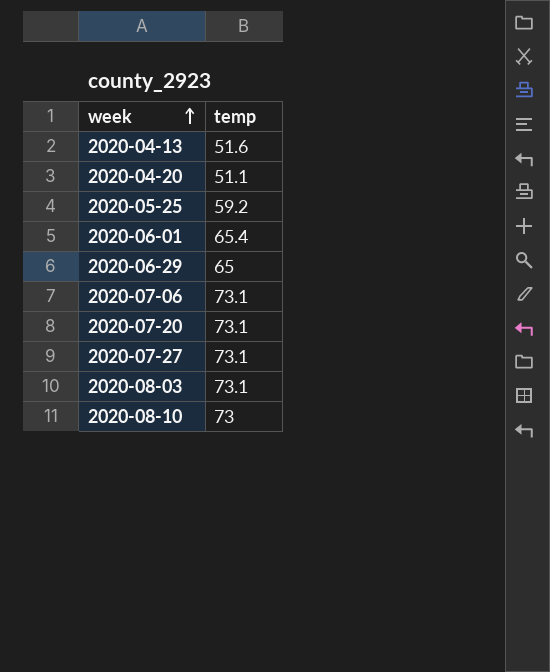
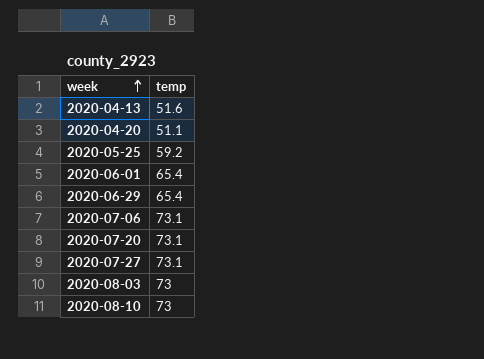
2020-06-29 | temp: 65 -> 65.4
2020-08-03 | temp: 73.1 -> 73

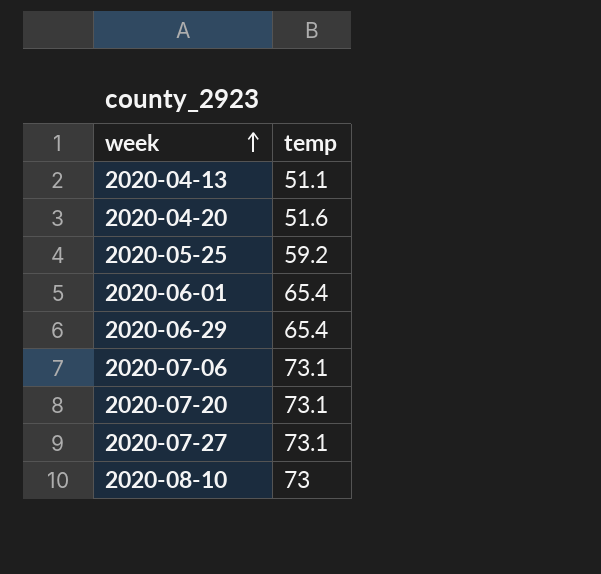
row 2020-08-03: 73 -> none
2020-04-13 | temp: 51.6 -> 51.1
2020-04-20 | temp: 51.1 -> 51.6

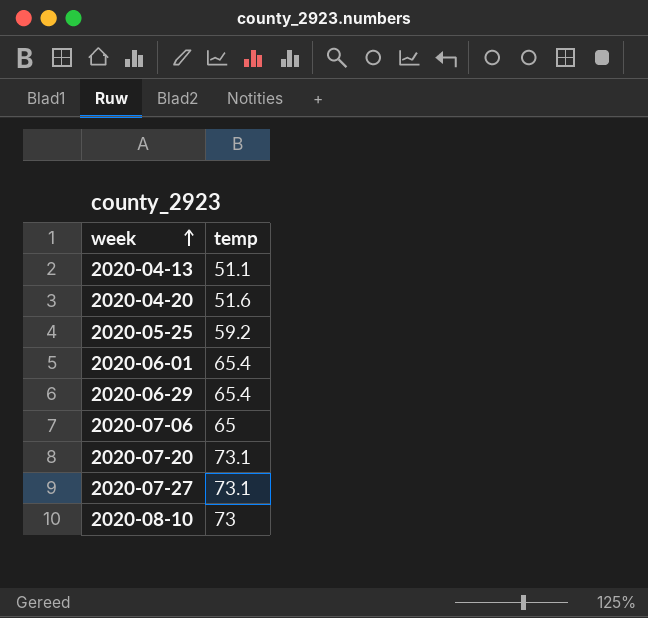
2020-07-06 | temp: 73.1 -> 65

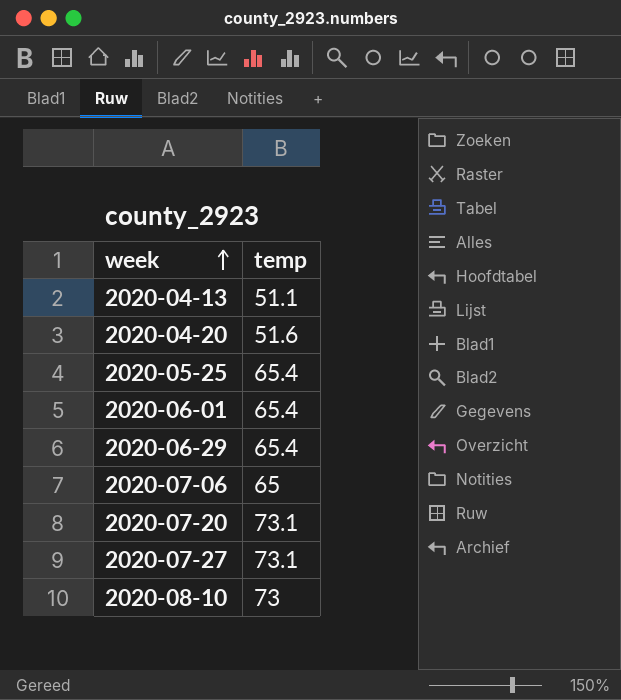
2020-05-25 | temp: 59.2 -> 65.4

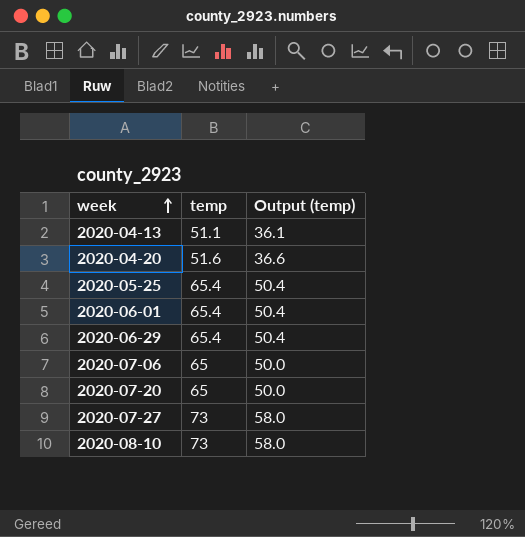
column Output (temp) | formula: none -> [temp] - 15
2020-07-20 | temp: 73.1 -> 65
2020-07-27 | temp: 73.1 -> 73

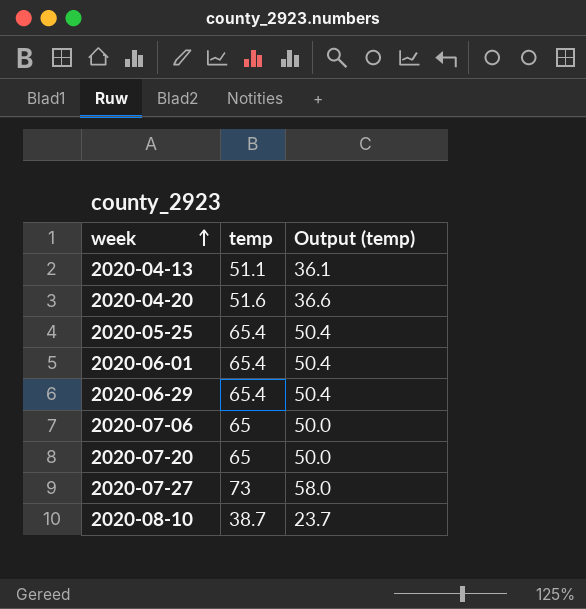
2020-08-10 | temp: 73 -> 38.7
2020-08-10 | Output (temp): 58.0 -> 23.7

